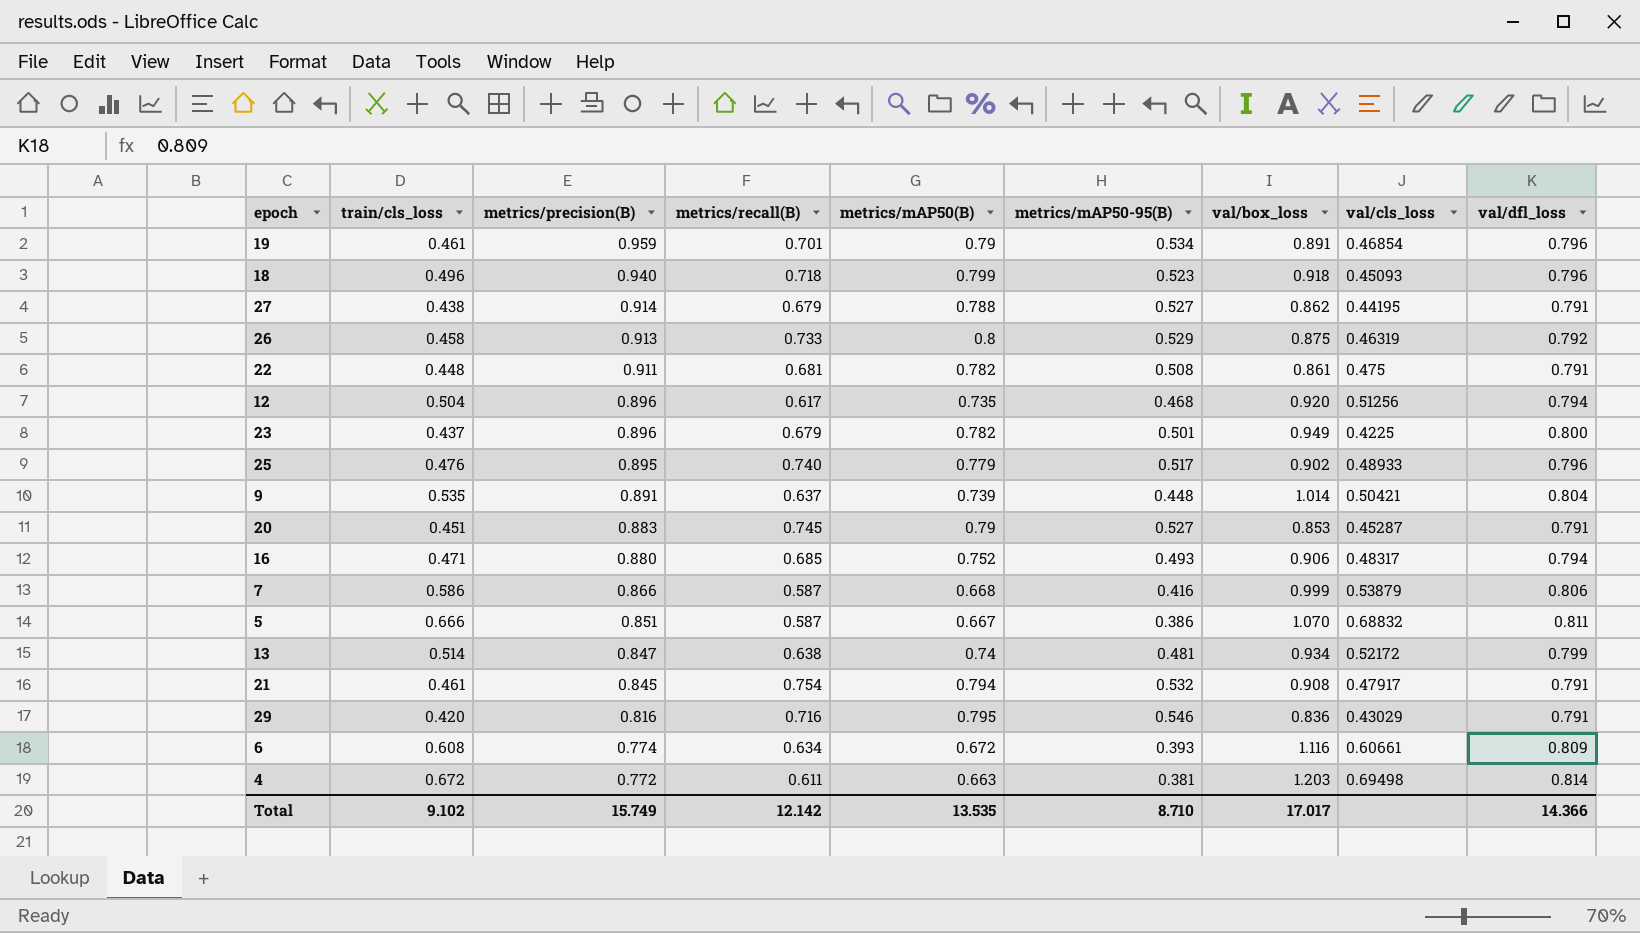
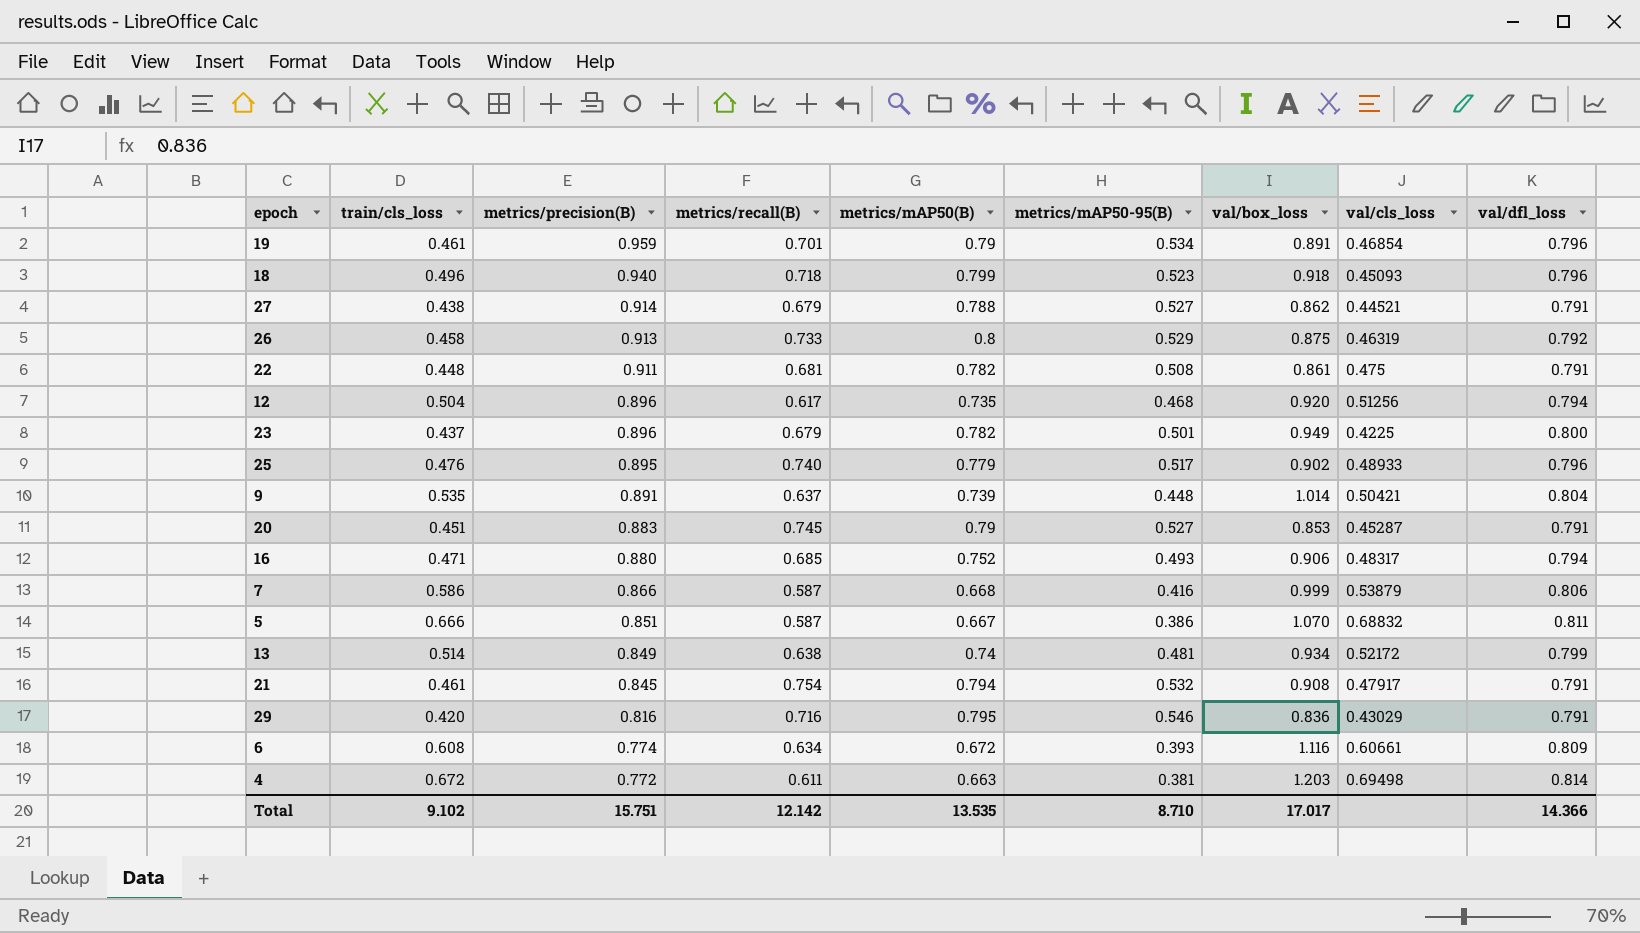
27 | val/cls_loss: 0.44195 -> 0.44521
13 | metrics/precision(B): 0.847 -> 0.849
Total | metrics/precision(B): 15.749 -> 15.751

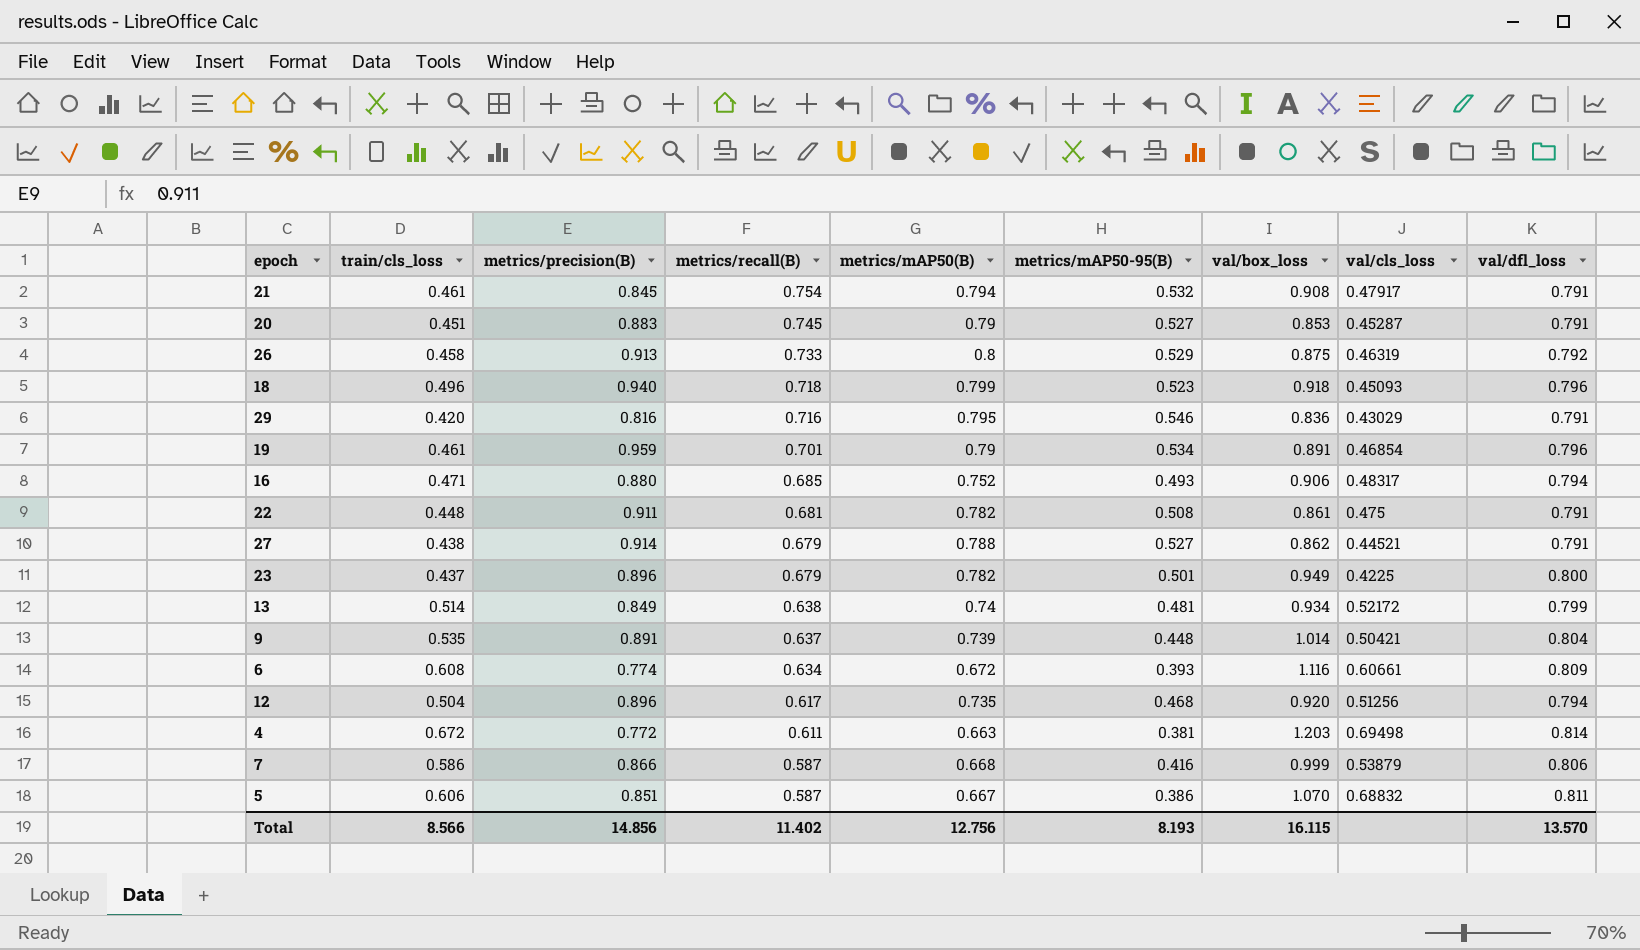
row order: metrics/precision(B) descending -> metrics/recall(B) descending
row 25: 0.476 | 0.895 | 0.740 | 0.779 | 0.517 | 0.902 | 0.48933 | 0.796 -> none
5 | train/cls_loss: 0.666 -> 0.606
Total | train/cls_loss: 9.102 -> 8.566
Total | metrics/precision(B): 15.751 -> 14.856
Total | metrics/recall(B): 12.142 -> 11.402
Total | metrics/mAP50(B): 13.535 -> 12.756
Total | metrics/mAP50-95(B): 8.710 -> 8.193
Total | val/box_loss: 17.017 -> 16.115
Total | val/dfl_loss: 14.366 -> 13.570

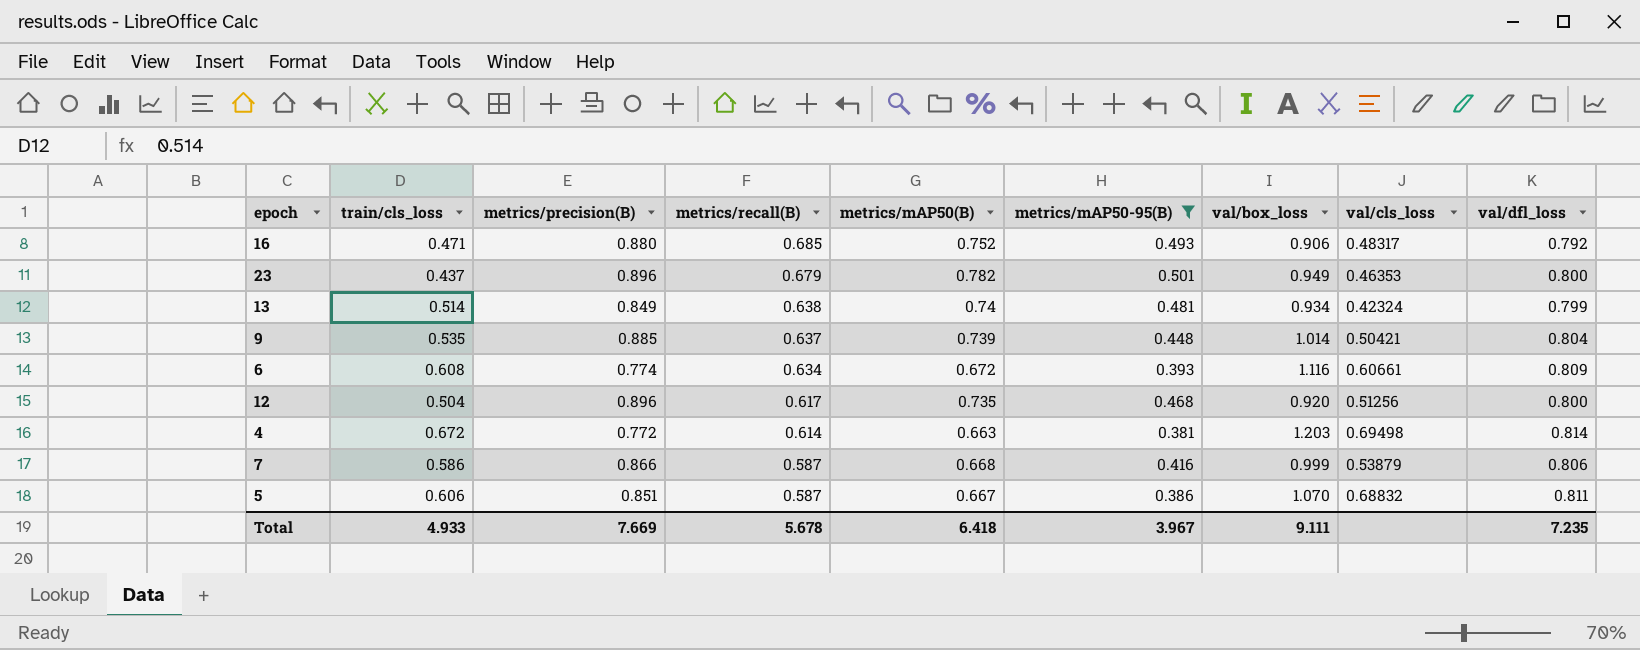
filter: none -> metrics/mAP50-95(B) <= 0.501
16 | val/dfl_loss: 0.794 -> 0.792
23 | val/cls_loss: 0.4225 -> 0.46353
13 | val/cls_loss: 0.52172 -> 0.42324
9 | metrics/precision(B): 0.891 -> 0.885
12 | val/dfl_loss: 0.794 -> 0.800
4 | metrics/recall(B): 0.611 -> 0.614
Total | train/cls_loss: 8.566 -> 4.933
Total | metrics/precision(B): 14.856 -> 7.669
Total | metrics/recall(B): 11.402 -> 5.678
Total | metrics/mAP50(B): 12.756 -> 6.418
Total | metrics/mAP50-95(B): 8.193 -> 3.967
Total | val/box_loss: 16.115 -> 9.111
Total | val/dfl_loss: 13.570 -> 7.235

